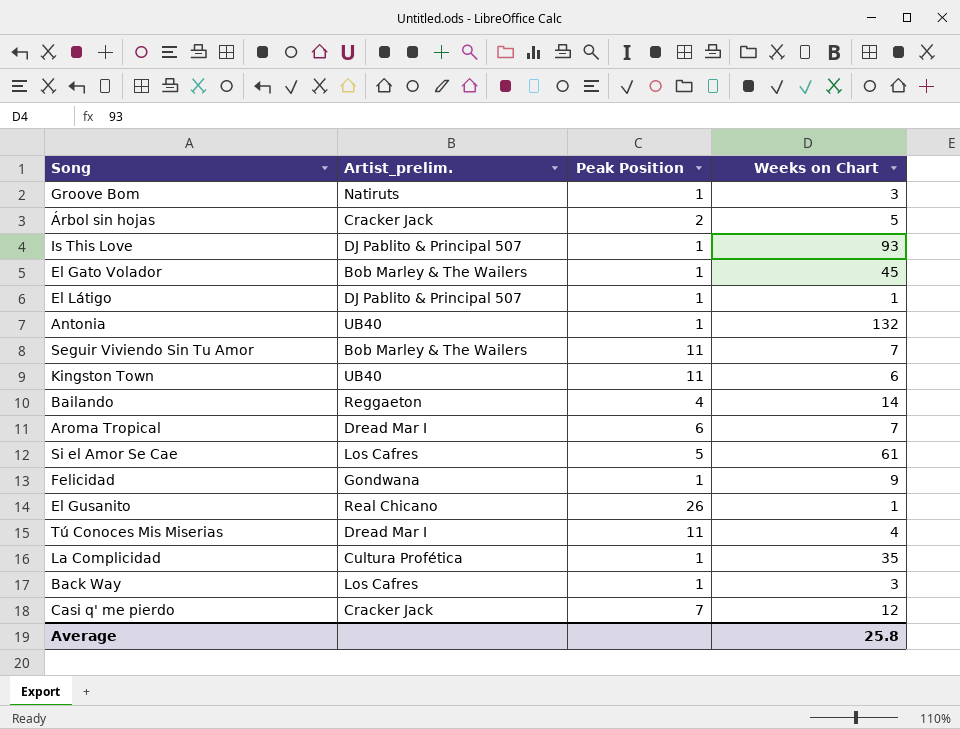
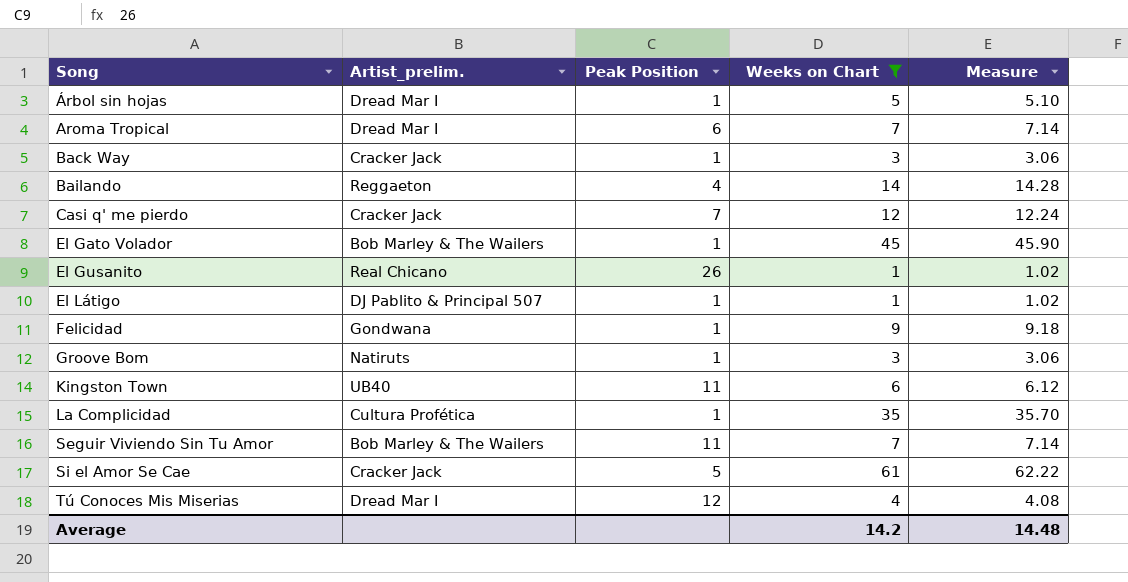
filter: none -> Weeks on Chart <= 61
row order: none -> Song ascending
column Measure | formula: none -> [Weeks on Chart] * 1.02
Árbol sin hojas | Artist_prelim.: Cracker Jack -> Dread Mar I
Árbol sin hojas | Peak Position: 2 -> 1
Back Way | Artist_prelim.: Los Cafres -> Cracker Jack
Si el Amor Se Cae | Artist_prelim.: Los Cafres -> Cracker Jack
Tú Conoces Mis Miserias | Peak Position: 11 -> 12
Average | Weeks on Chart: 25.8 -> 14.2

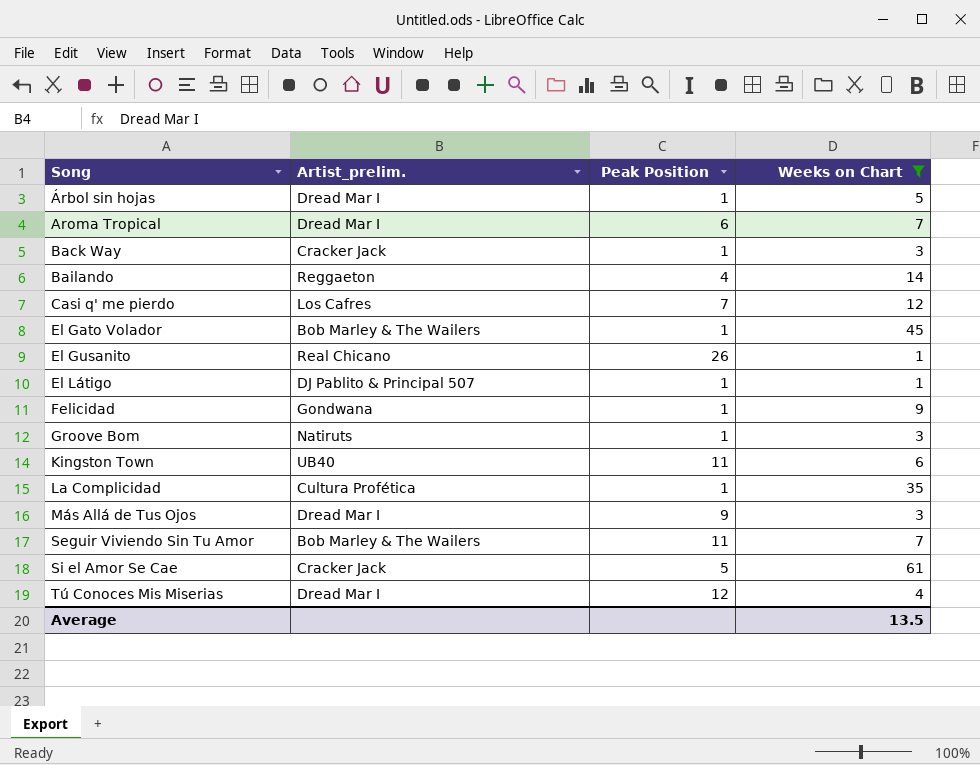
column Measure | formula: [Weeks on Chart] * 1.02 -> none
Casi q' me pierdo | Artist_prelim.: Cracker Jack -> Los Cafres
row Más Allá de Tus Ojos: none -> Dread Mar I | 9 | 3
Average | Weeks on Chart: 14.2 -> 13.5

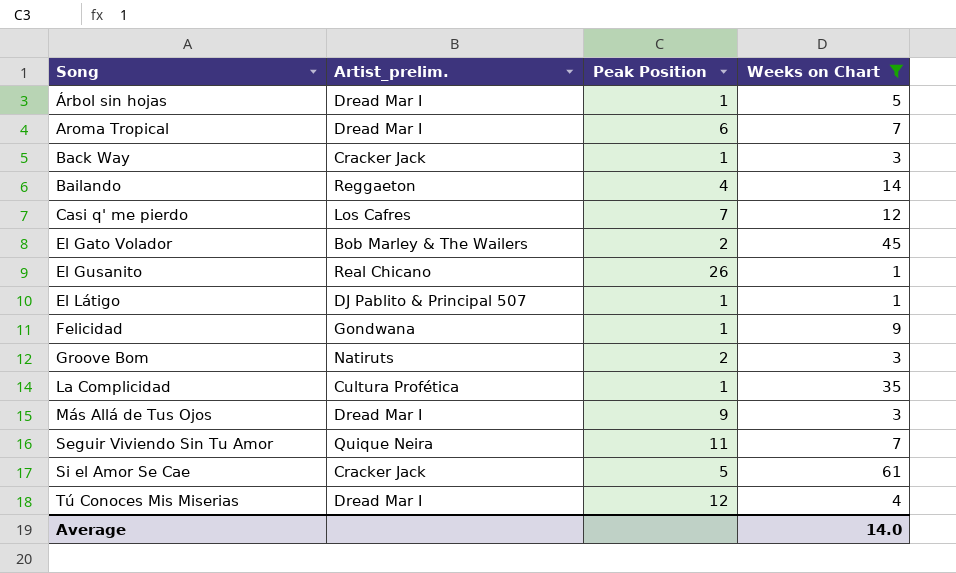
row Kingston Town: UB40 | 11 | 6 -> none
El Gato Volador | Peak Position: 1 -> 2
Groove Bom | Peak Position: 1 -> 2
Seguir Viviendo Sin Tu Amor | Artist_prelim.: Bob Marley & The Wailers -> Quique Neira
Average | Weeks on Chart: 13.5 -> 14.0

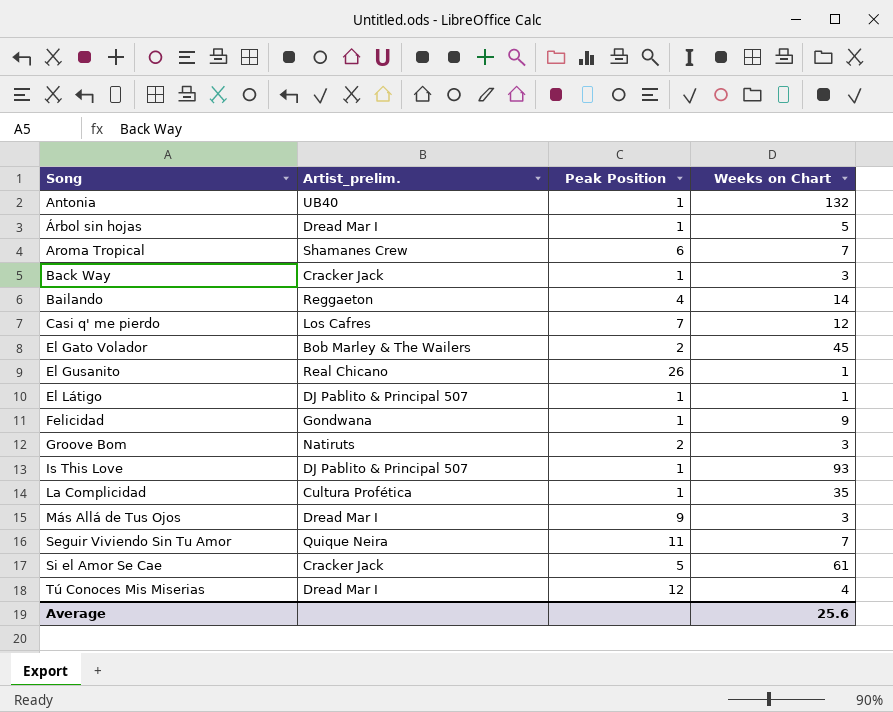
filter: Weeks on Chart <= 61 -> none
Aroma Tropical | Artist_prelim.: Dread Mar I -> Shamanes Crew
Average | Weeks on Chart: 14.0 -> 25.6

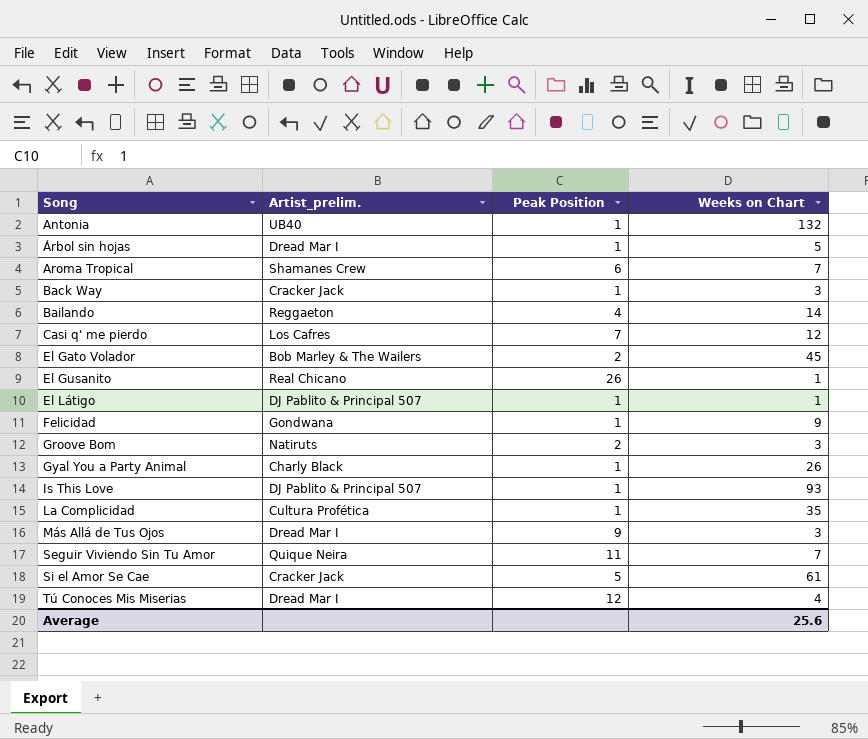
row Gyal You a Party Animal: none -> Charly Black | 1 | 26

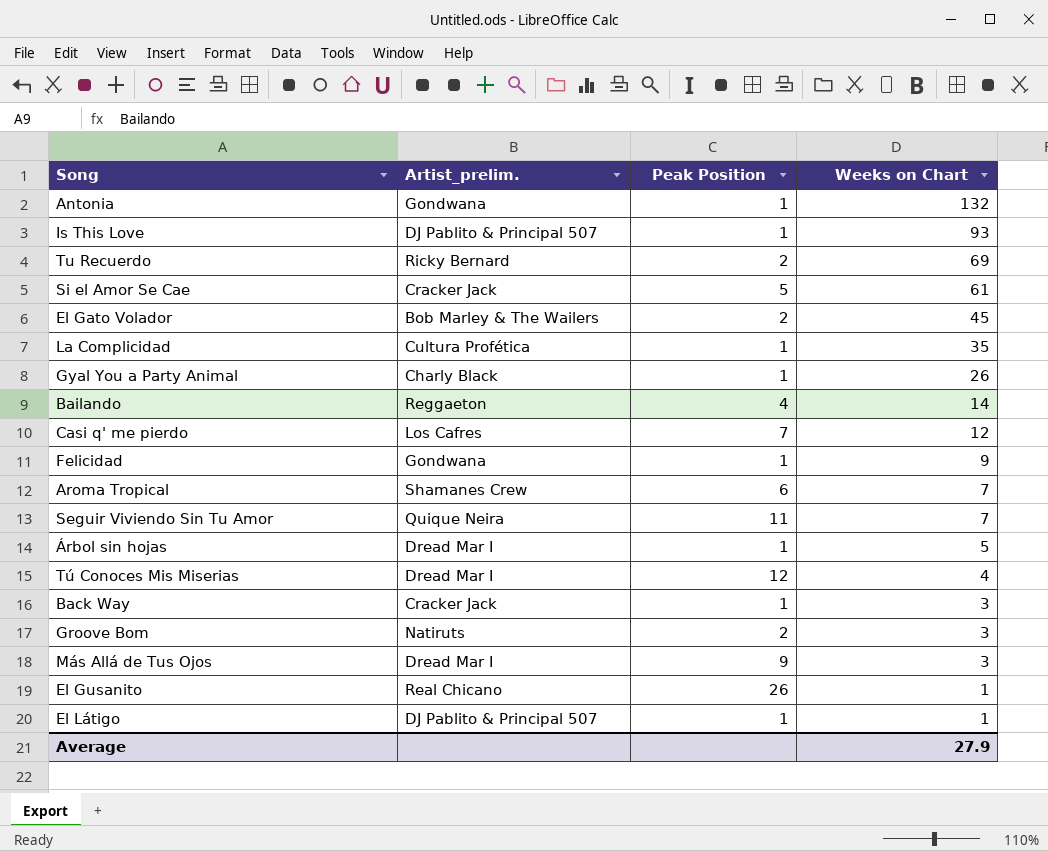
row order: Song ascending -> Weeks on Chart descending
Antonia | Artist_prelim.: UB40 -> Gondwana
row Tu Recuerdo: none -> Ricky Bernard | 2 | 69
Average | Weeks on Chart: 25.6 -> 27.9

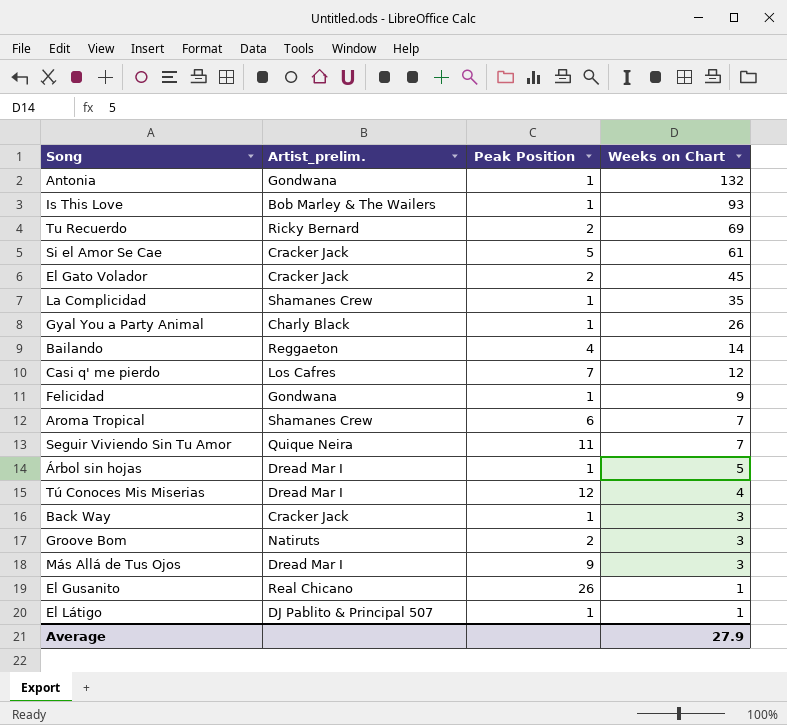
Is This Love | Artist_prelim.: DJ Pablito & Principal 507 -> Bob Marley & The Wailers
El Gato Volador | Artist_prelim.: Bob Marley & The Wailers -> Cracker Jack
La Complicidad | Artist_prelim.: Cultura Profética -> Shamanes Crew

